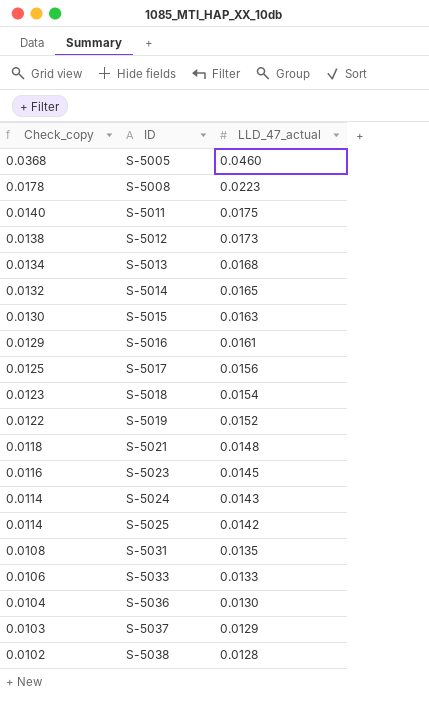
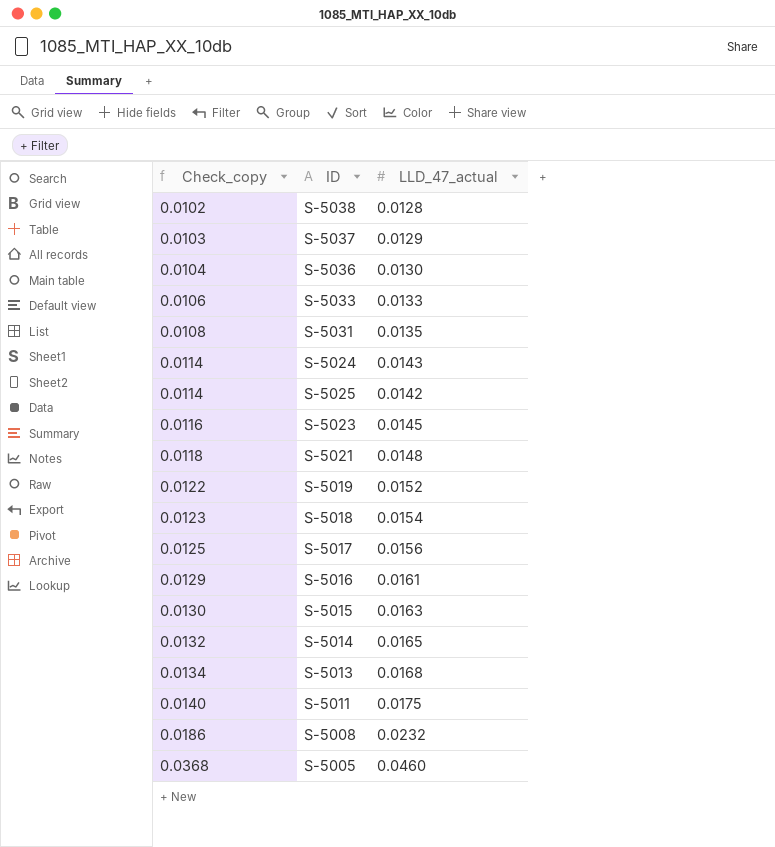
row order: Check_copy descending -> Check_copy ascending
row S-5012: 0.0138 | 0.0173 -> none
S-5008 | Check_copy: 0.0178 -> 0.0186
S-5008 | LLD_47_actual: 0.0223 -> 0.0232

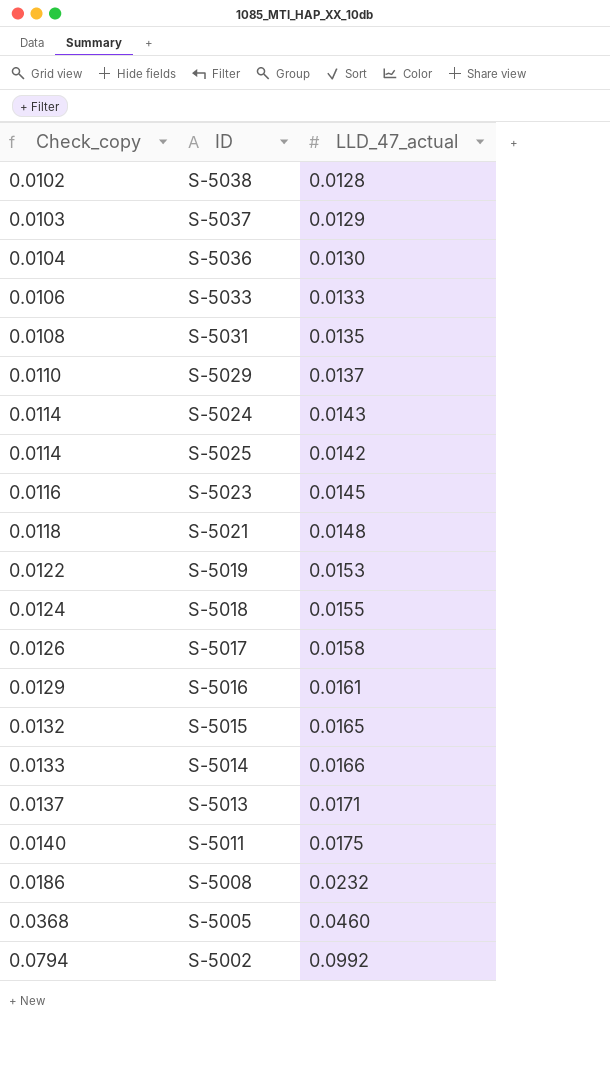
row S-5029: none -> 0.0110 | 0.0137
S-5019 | LLD_47_actual: 0.0152 -> 0.0153
S-5018 | Check_copy: 0.0123 -> 0.0124
S-5018 | LLD_47_actual: 0.0154 -> 0.0155
S-5017 | Check_copy: 0.0125 -> 0.0126
S-5017 | LLD_47_actual: 0.0156 -> 0.0158
S-5015 | Check_copy: 0.0130 -> 0.0132
S-5015 | LLD_47_actual: 0.0163 -> 0.0165
S-5014 | Check_copy: 0.0132 -> 0.0133
S-5014 | LLD_47_actual: 0.0165 -> 0.0166
S-5013 | Check_copy: 0.0134 -> 0.0137
S-5013 | LLD_47_actual: 0.0168 -> 0.0171
row S-5002: none -> 0.0794 | 0.0992

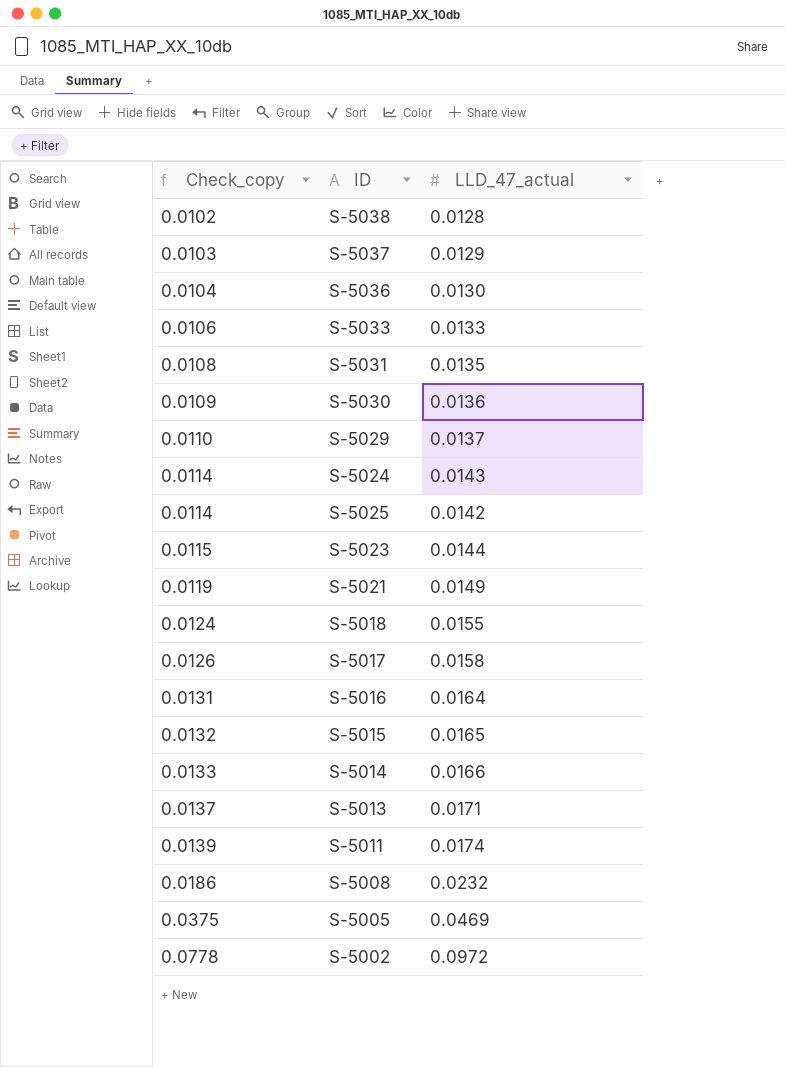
row S-5019: 0.0122 | 0.0153 -> none
row S-5030: none -> 0.0109 | 0.0136
S-5023 | Check_copy: 0.0116 -> 0.0115
S-5023 | LLD_47_actual: 0.0145 -> 0.0144
S-5021 | Check_copy: 0.0118 -> 0.0119
S-5021 | LLD_47_actual: 0.0148 -> 0.0149
S-5016 | Check_copy: 0.0129 -> 0.0131
S-5016 | LLD_47_actual: 0.0161 -> 0.0164
S-5011 | Check_copy: 0.0140 -> 0.0139
S-5011 | LLD_47_actual: 0.0175 -> 0.0174
S-5005 | Check_copy: 0.0368 -> 0.0375
S-5005 | LLD_47_actual: 0.0460 -> 0.0469
S-5002 | Check_copy: 0.0794 -> 0.0778
S-5002 | LLD_47_actual: 0.0992 -> 0.0972

